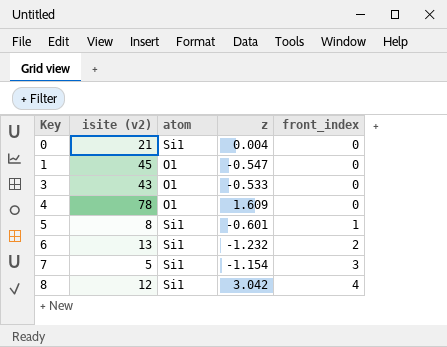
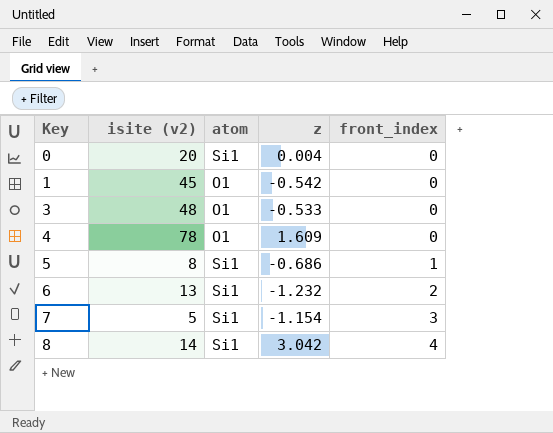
0 | isite (v2): 21 -> 20
1 | z: -0.547 -> -0.542
3 | isite (v2): 43 -> 48
5 | z: -0.601 -> -0.686
8 | isite (v2): 12 -> 14

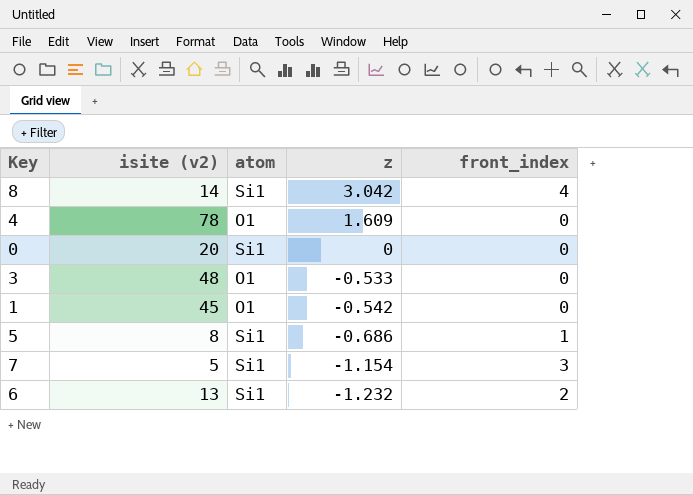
row order: Key ascending -> z descending
0 | z: 0.004 -> 0

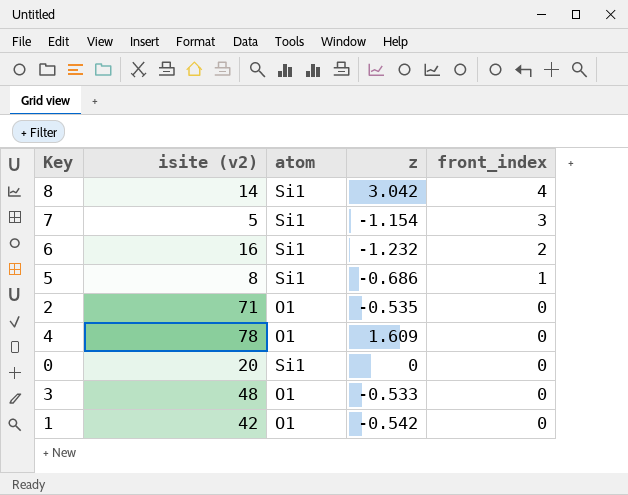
row order: z descending -> front_index descending
6 | isite (v2): 13 -> 16
row 2: none -> 71 | O1 | -0.535 | 0
1 | isite (v2): 45 -> 42

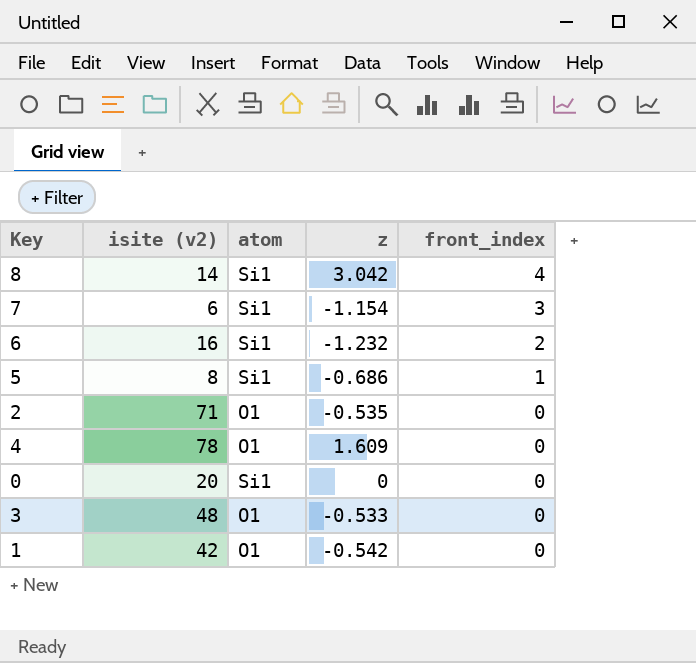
7 | isite (v2): 5 -> 6

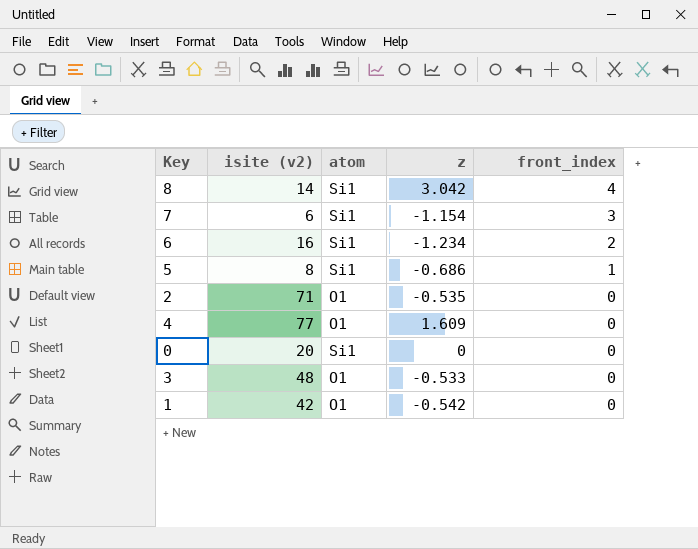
6 | z: -1.232 -> -1.234
4 | isite (v2): 78 -> 77

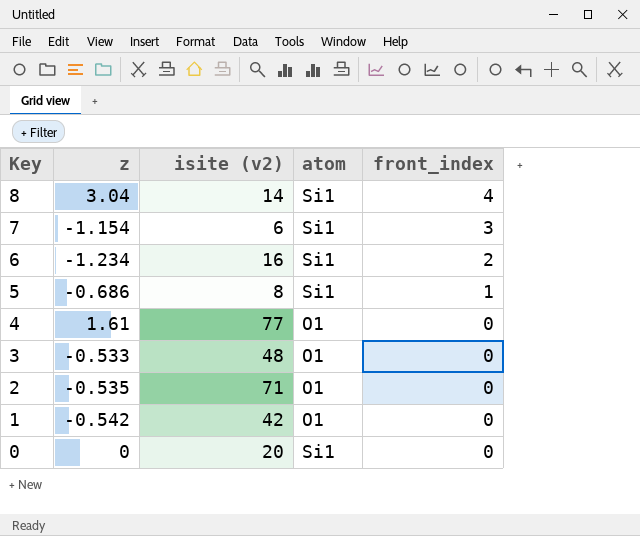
row order: front_index descending -> Key descending
column z | position: 4 -> 2
8 | z: 3.042 -> 3.04
4 | z: 1.609 -> 1.61

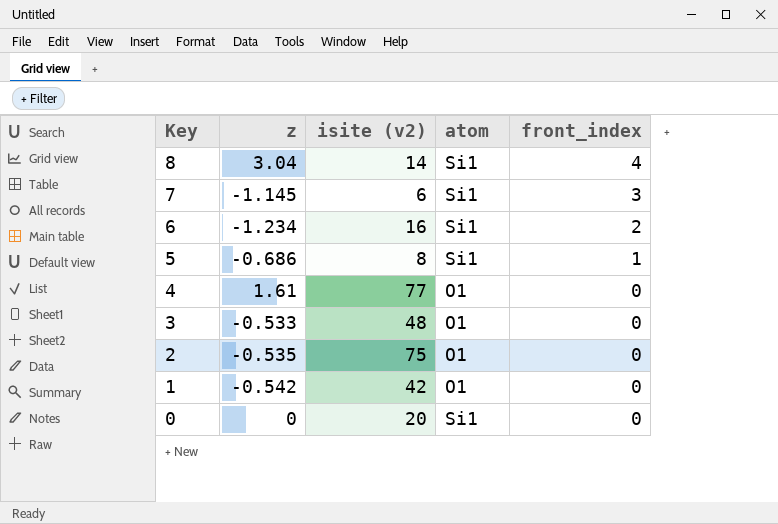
7 | z: -1.154 -> -1.145
2 | isite (v2): 71 -> 75

